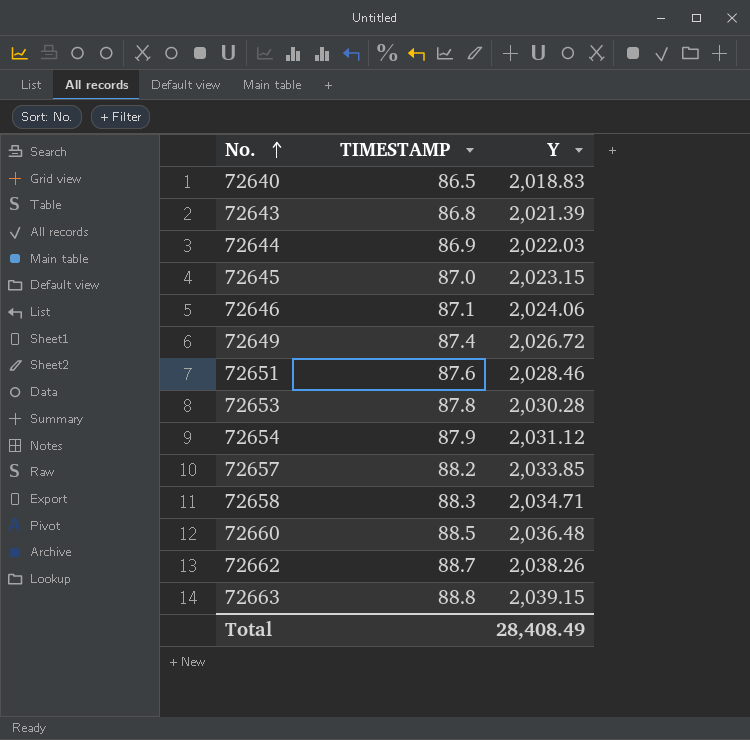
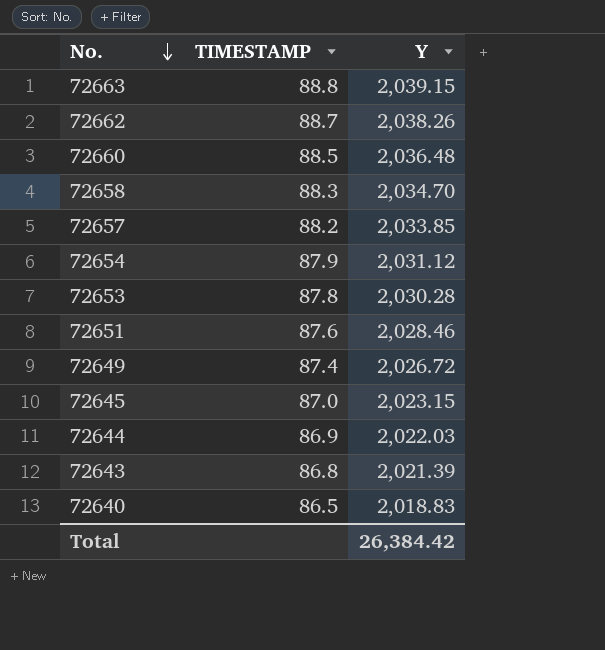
row order: No. ascending -> No. descending
row 72646: 87.1 | 2,024.06 -> none
72658 | Y: 2,034.71 -> 2,034.70
Total | Y: 28,408.49 -> 26,384.42

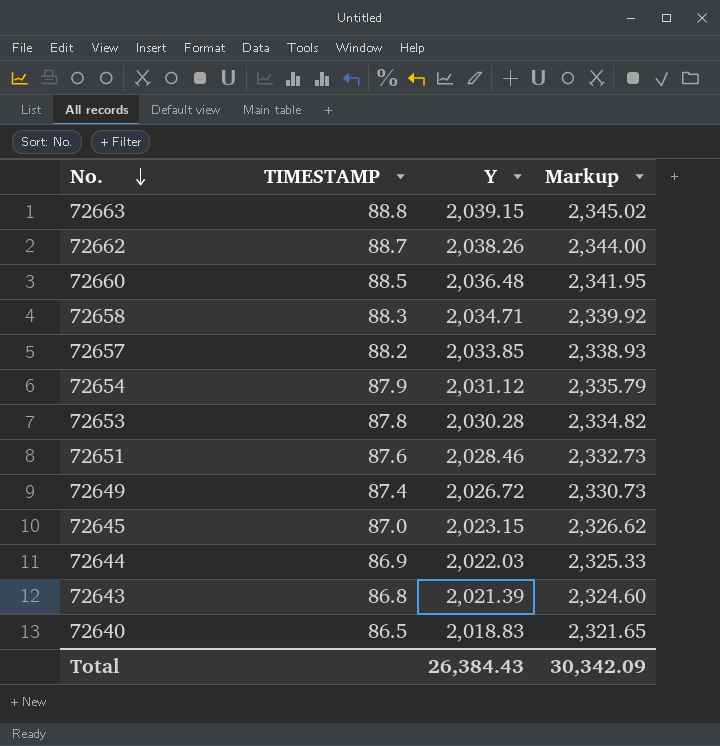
column Markup | formula: none -> [Y] * 1.15
72658 | Y: 2,034.70 -> 2,034.71
Total | Y: 26,384.42 -> 26,384.43

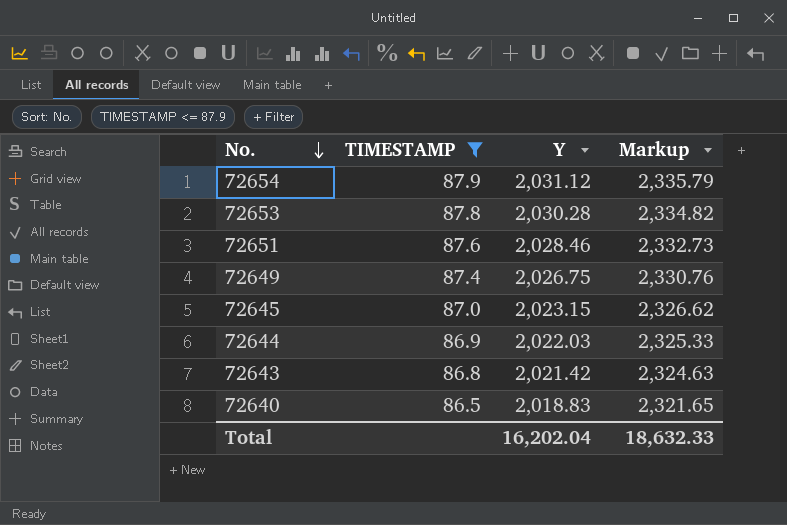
filter: none -> TIMESTAMP <= 87.9
72649 | Y: 2,026.72 -> 2,026.75
72649 | Markup: 2,330.73 -> 2,330.76
72643 | Y: 2,021.39 -> 2,021.42
72643 | Markup: 2,324.60 -> 2,324.63
Total | Y: 26,384.43 -> 16,202.04
Total | Markup: 30,342.09 -> 18,632.33

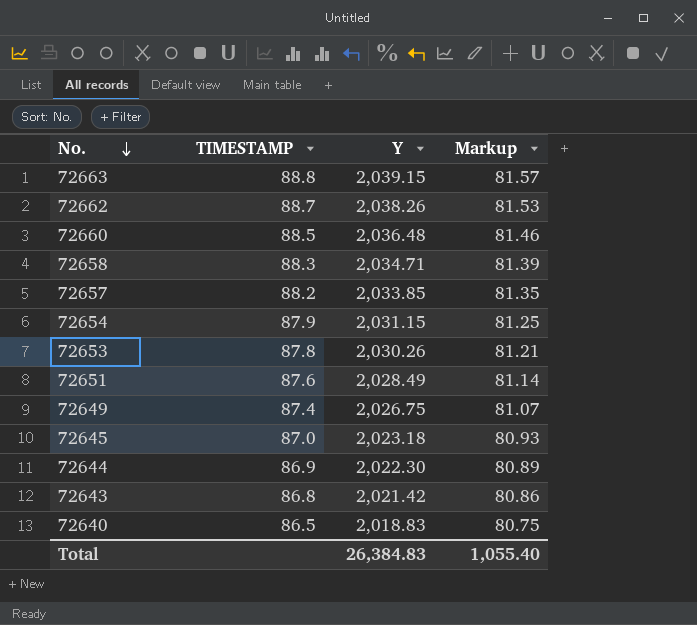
filter: TIMESTAMP <= 87.9 -> none
column Markup | formula: [Y] * 1.15 -> [Y] * 0.04
72654 | Y: 2,031.12 -> 2,031.15
72653 | Y: 2,030.28 -> 2,030.26
72651 | Y: 2,028.46 -> 2,028.49
72645 | Y: 2,023.15 -> 2,023.18
72644 | Y: 2,022.03 -> 2,022.30
Total | Y: 16,202.04 -> 26,384.83
Total | Markup: 18,632.33 -> 1,055.40

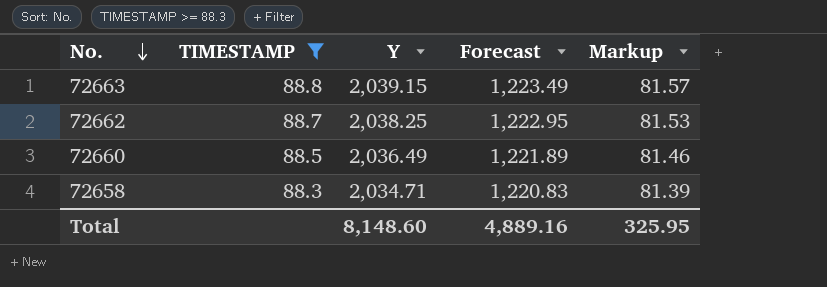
filter: none -> TIMESTAMP >= 88.3
column Forecast | formula: none -> [Y] * 0.6
72662 | Y: 2,038.26 -> 2,038.25
72660 | Y: 2,036.48 -> 2,036.49
Total | Y: 26,384.83 -> 8,148.60
Total | Markup: 1,055.40 -> 325.95

